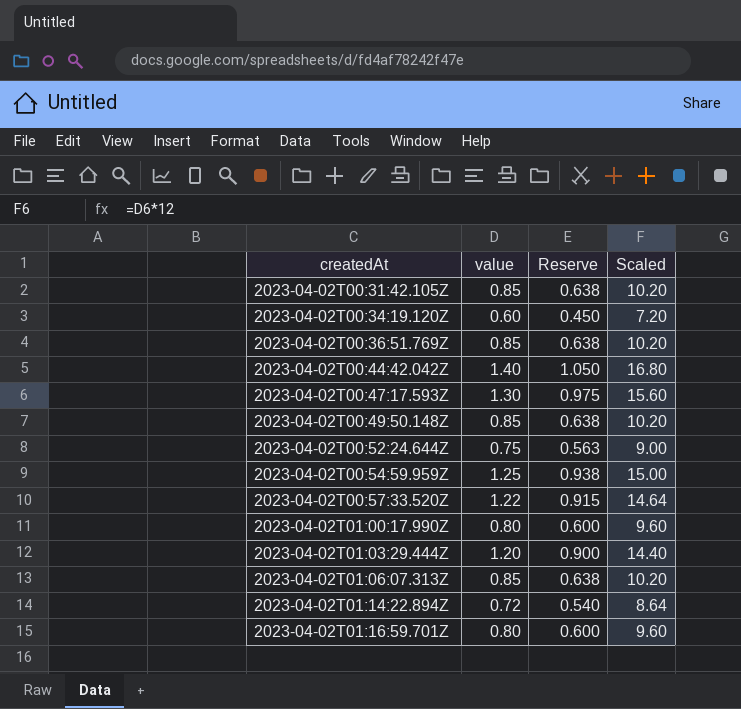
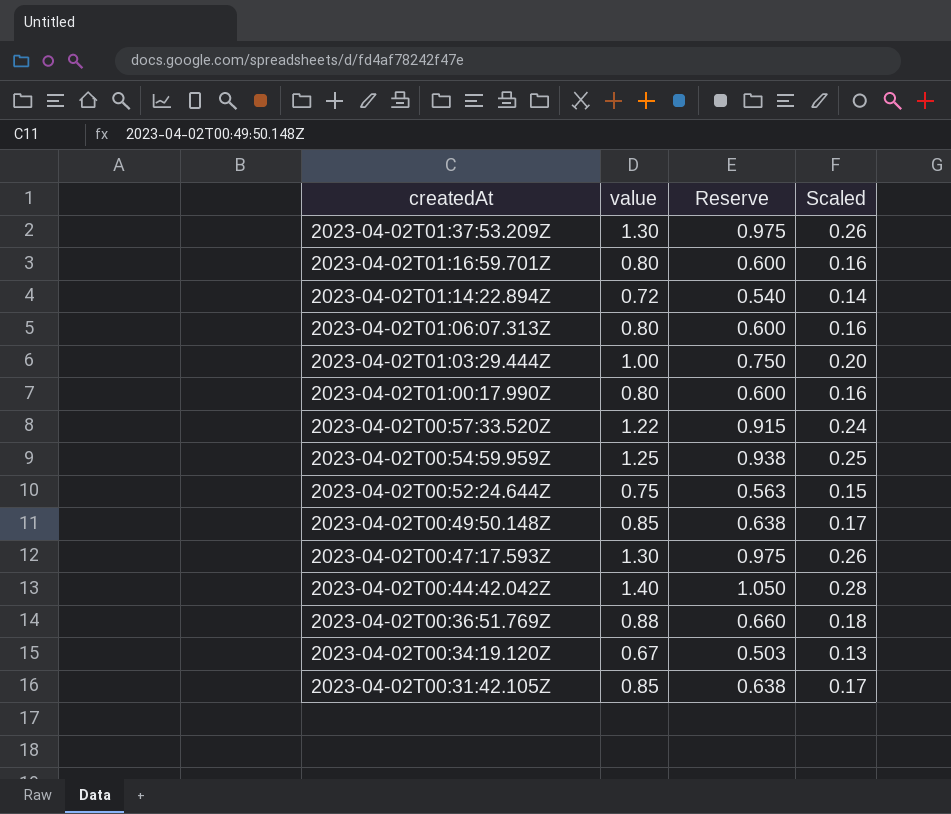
row order: createdAt ascending -> createdAt descending
column Scaled | formula: [value] * 12 -> [value] * 0.2
row 2023-04-02T01:37:53.209Z: none -> 1.30 | 0.975 | 0.26
2023-04-02T01:06:07.313Z | value: 0.85 -> 0.80
2023-04-02T01:06:07.313Z | Reserve: 0.638 -> 0.600
2023-04-02T01:03:29.444Z | value: 1.20 -> 1.00
2023-04-02T01:03:29.444Z | Reserve: 0.900 -> 0.750
2023-04-02T00:36:51.769Z | value: 0.85 -> 0.88
2023-04-02T00:36:51.769Z | Reserve: 0.638 -> 0.660
2023-04-02T00:34:19.120Z | value: 0.60 -> 0.67
2023-04-02T00:34:19.120Z | Reserve: 0.450 -> 0.503

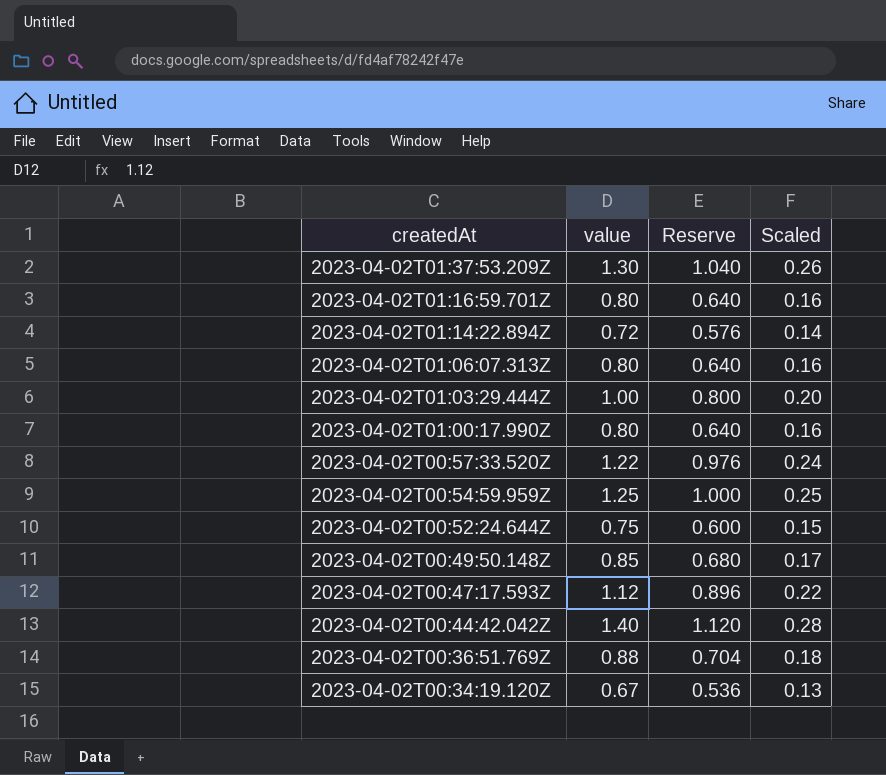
column Reserve | formula: [value] * 0.75 -> [value] * 0.8
row 2023-04-02T00:31:42.105Z: 0.85 | 0.638 | 0.17 -> none
2023-04-02T00:47:17.593Z | value: 1.30 -> 1.12
2023-04-02T00:47:17.593Z | Scaled: 0.26 -> 0.22

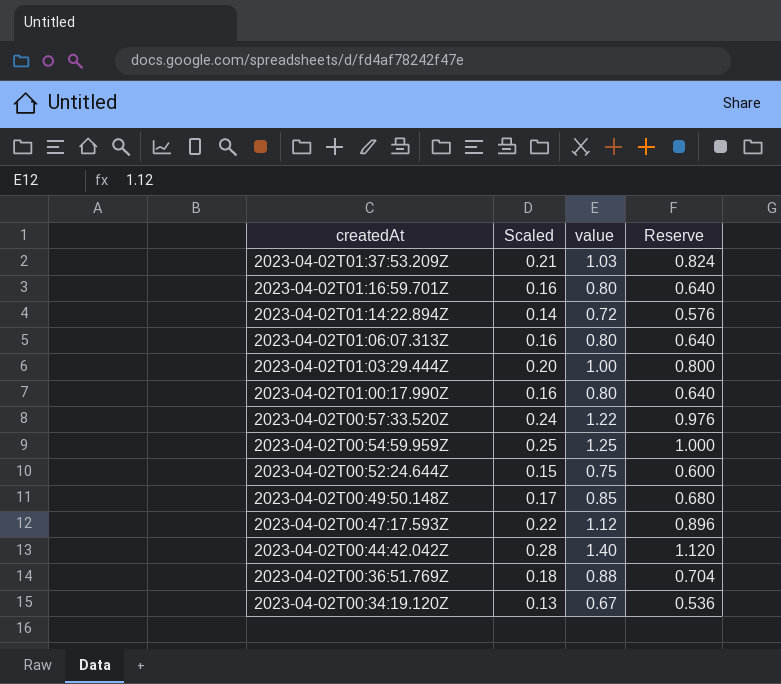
column Scaled | position: 4 -> 2
2023-04-02T01:37:53.209Z | Scaled: 0.26 -> 0.21
2023-04-02T01:37:53.209Z | value: 1.30 -> 1.03
2023-04-02T01:37:53.209Z | Reserve: 1.040 -> 0.824

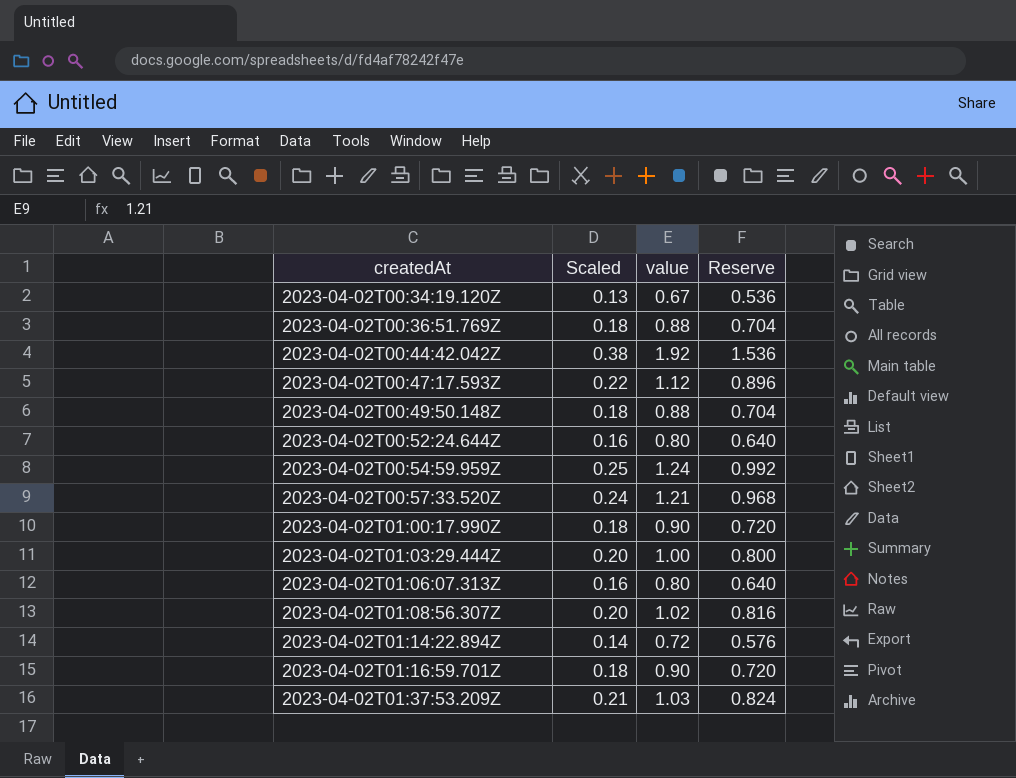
row order: createdAt descending -> createdAt ascending
2023-04-02T00:44:42.042Z | Scaled: 0.28 -> 0.38
2023-04-02T00:44:42.042Z | value: 1.40 -> 1.92
2023-04-02T00:44:42.042Z | Reserve: 1.120 -> 1.536
2023-04-02T00:49:50.148Z | Scaled: 0.17 -> 0.18
2023-04-02T00:49:50.148Z | value: 0.85 -> 0.88
2023-04-02T00:49:50.148Z | Reserve: 0.680 -> 0.704
2023-04-02T00:52:24.644Z | Scaled: 0.15 -> 0.16
2023-04-02T00:52:24.644Z | value: 0.75 -> 0.80
2023-04-02T00:52:24.644Z | Reserve: 0.600 -> 0.640
2023-04-02T00:54:59.959Z | value: 1.25 -> 1.24
2023-04-02T00:54:59.959Z | Reserve: 1.000 -> 0.992
2023-04-02T00:57:33.520Z | value: 1.22 -> 1.21
2023-04-02T00:57:33.520Z | Reserve: 0.976 -> 0.968
2023-04-02T01:00:17.990Z | Scaled: 0.16 -> 0.18
2023-04-02T01:00:17.990Z | value: 0.80 -> 0.90
2023-04-02T01:00:17.990Z | Reserve: 0.640 -> 0.720
row 2023-04-02T01:08:56.307Z: none -> 0.20 | 1.02 | 0.816
2023-04-02T01:16:59.701Z | Scaled: 0.16 -> 0.18
2023-04-02T01:16:59.701Z | value: 0.80 -> 0.90
2023-04-02T01:16:59.701Z | Reserve: 0.640 -> 0.720

